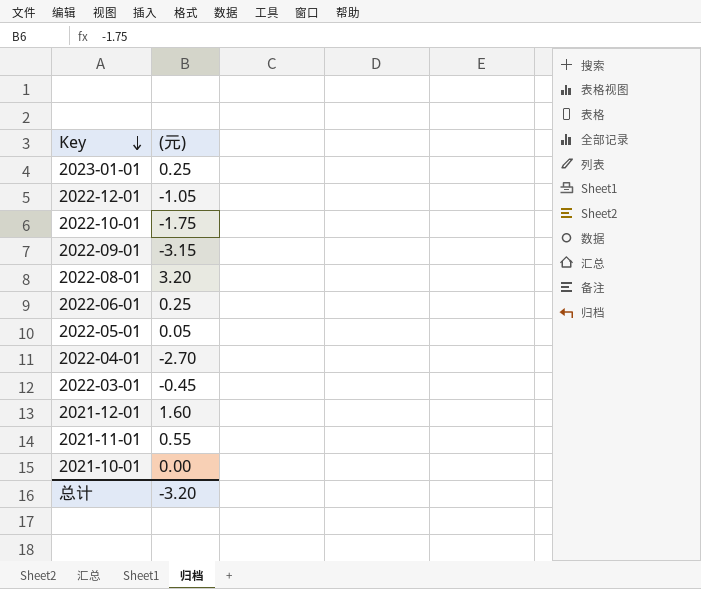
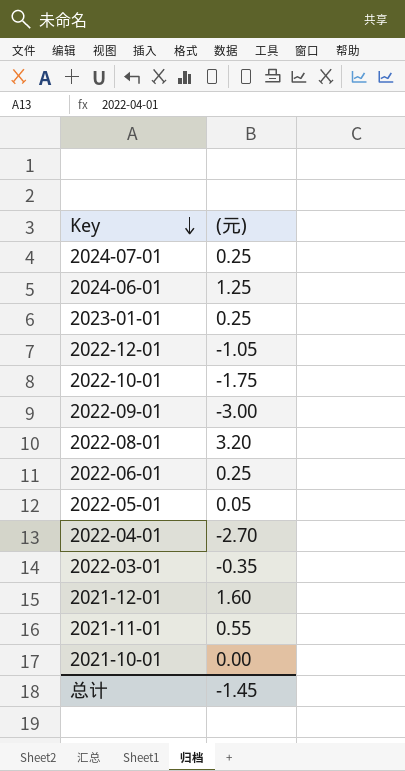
row 2024-07-01: none -> 0.25
row 2024-06-01: none -> 1.25
2022-09-01 | (元): -3.15 -> -3.00
2022-03-01 | (元): -0.45 -> -0.35
总计 | (元): -3.20 -> -1.45

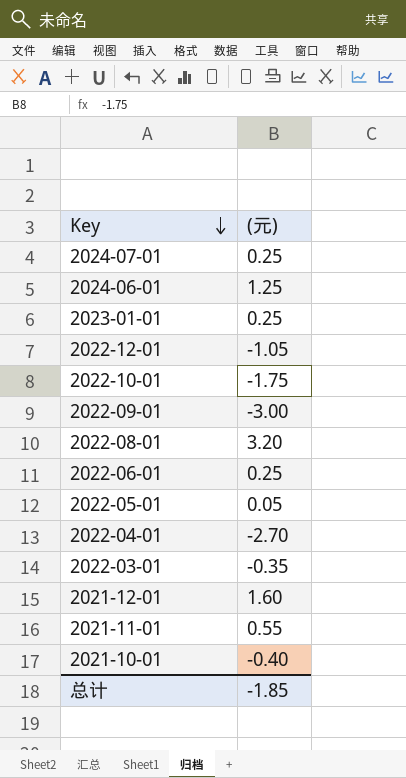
2021-10-01 | (元): 0.00 -> -0.40
总计 | (元): -1.45 -> -1.85

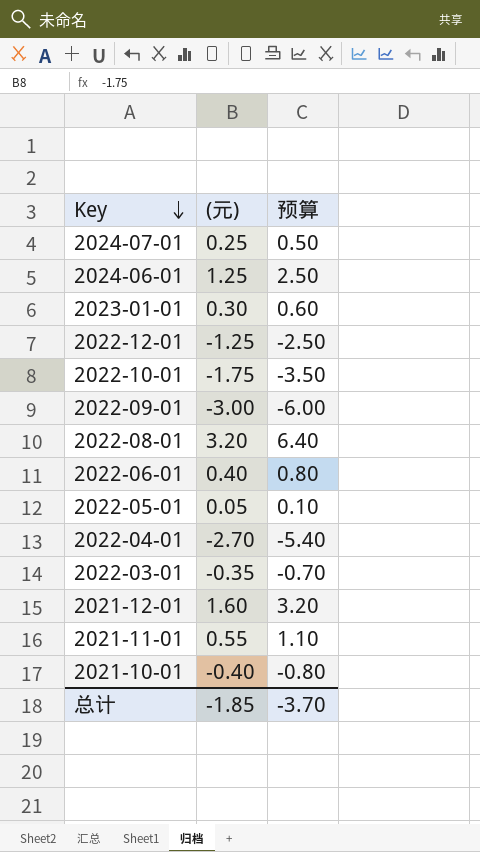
column 预算 | formula: none -> [(元)] * 2
2023-01-01 | (元): 0.25 -> 0.30
2022-12-01 | (元): -1.05 -> -1.25
2022-06-01 | (元): 0.25 -> 0.40

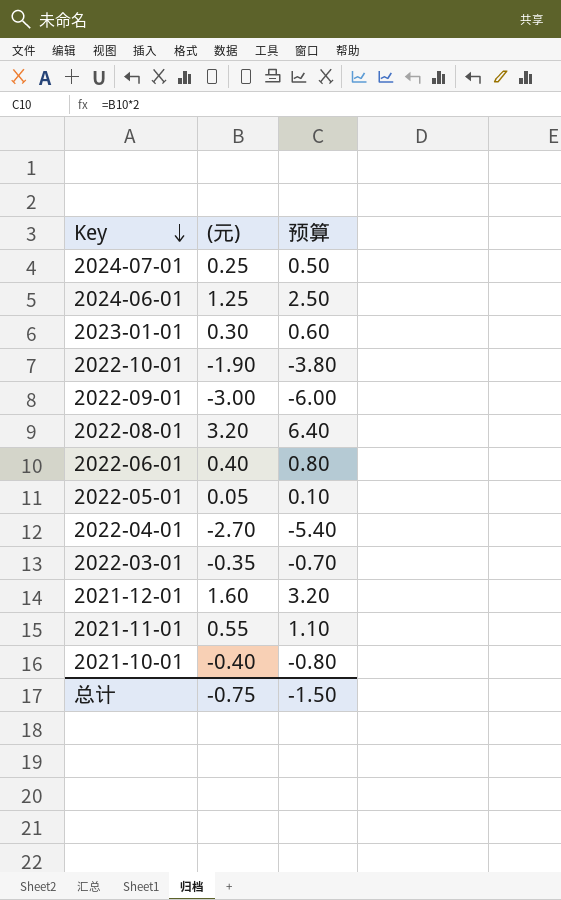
row 2022-12-01: -1.25 | -2.50 -> none
2022-10-01 | (元): -1.75 -> -1.90
2022-10-01 | 预算: -3.50 -> -3.80
总计 | (元): -1.85 -> -0.75
总计 | 预算: -3.70 -> -1.50

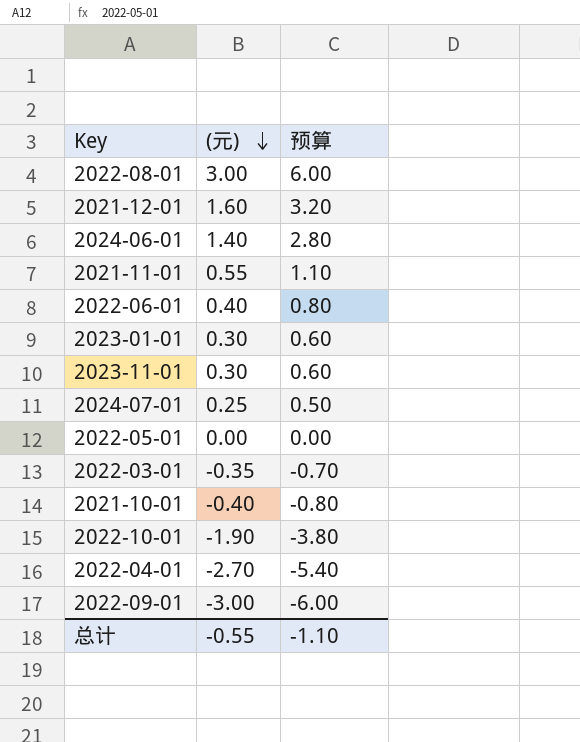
row order: Key descending -> (元) descending
2022-08-01 | (元): 3.20 -> 3.00
2022-08-01 | 预算: 6.40 -> 6.00
2024-06-01 | (元): 1.25 -> 1.40
2024-06-01 | 预算: 2.50 -> 2.80
row 2023-11-01: none -> 0.30 | 0.60
2022-05-01 | (元): 0.05 -> 0.00
2022-05-01 | 预算: 0.10 -> 0.00
总计 | (元): -0.75 -> -0.55
总计 | 预算: -1.50 -> -1.10

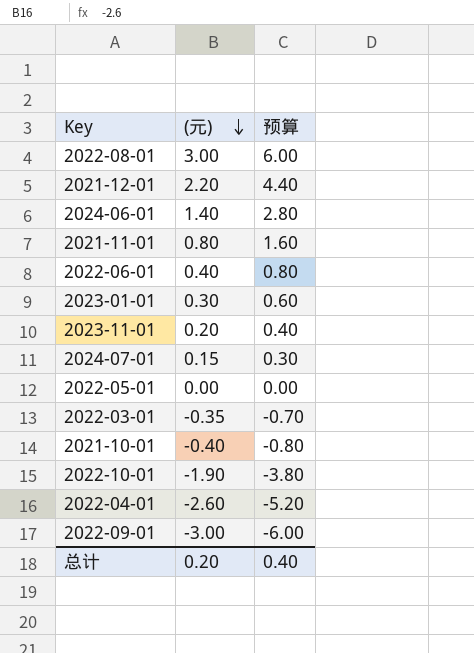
2021-12-01 | (元): 1.60 -> 2.20
2021-12-01 | 预算: 3.20 -> 4.40
2021-11-01 | (元): 0.55 -> 0.80
2021-11-01 | 预算: 1.10 -> 1.60
2023-11-01 | (元): 0.30 -> 0.20
2023-11-01 | 预算: 0.60 -> 0.40
2024-07-01 | (元): 0.25 -> 0.15
2024-07-01 | 预算: 0.50 -> 0.30
2022-04-01 | (元): -2.70 -> -2.60
2022-04-01 | 预算: -5.40 -> -5.20
总计 | (元): -0.55 -> 0.20
总计 | 预算: -1.10 -> 0.40

